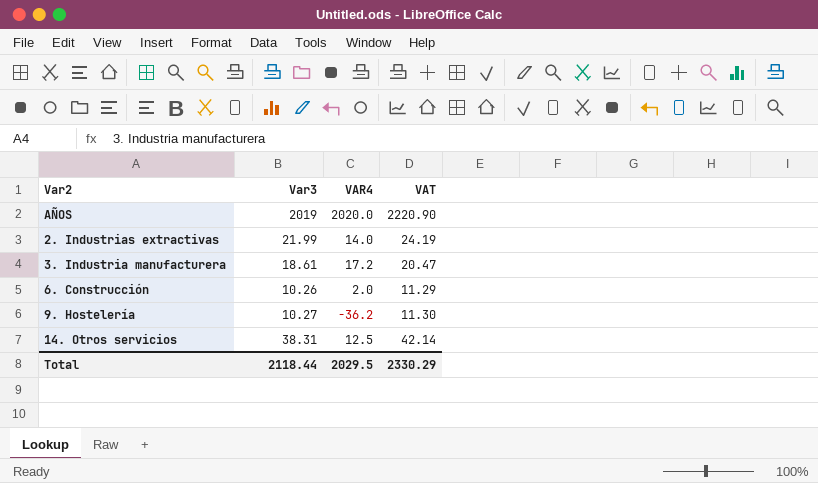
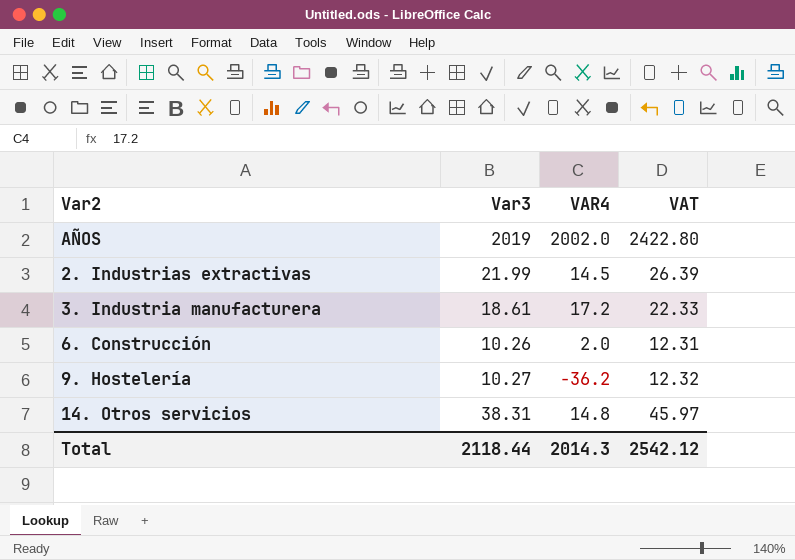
column VAT | formula: [Var3] * 1.1 -> [Var3] * 1.2
AÑOS | VAR4: 2020.0 -> 2002.0
2. Industrias extractivas | VAR4: 14.0 -> 14.5
14. Otros servicios | VAR4: 12.5 -> 14.8
Total | VAR4: 2029.5 -> 2014.3
Total | VAT: 2330.29 -> 2542.12

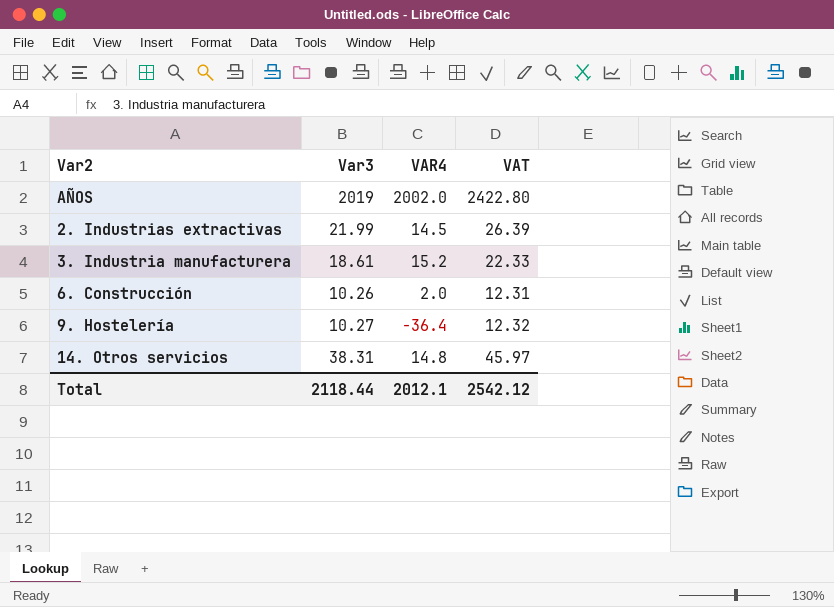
3. Industria manufacturera | VAR4: 17.2 -> 15.2
9. Hostelería | VAR4: -36.2 -> -36.4
Total | VAR4: 2014.3 -> 2012.1

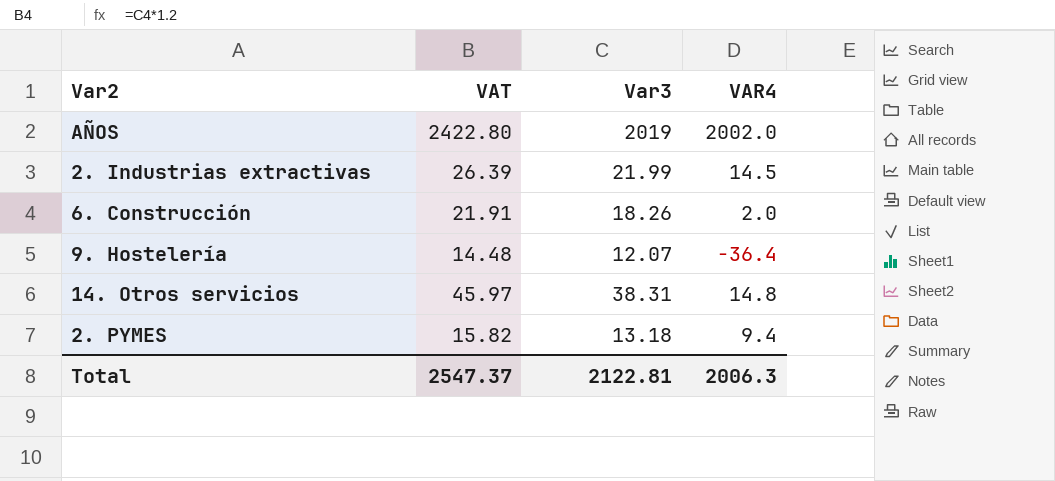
column VAT | position: 4 -> 2
row 3. Industria manufacturera: 18.61 | 15.2 | 22.33 -> none
6. Construcción | VAT: 12.31 -> 21.91
6. Construcción | Var3: 10.26 -> 18.26
9. Hostelería | VAT: 12.32 -> 14.48
9. Hostelería | Var3: 10.27 -> 12.07
row 2. PYMES: none -> 15.82 | 13.18 | 9.4
Total | VAT: 2542.12 -> 2547.37
Total | Var3: 2118.44 -> 2122.81
Total | VAR4: 2012.1 -> 2006.3

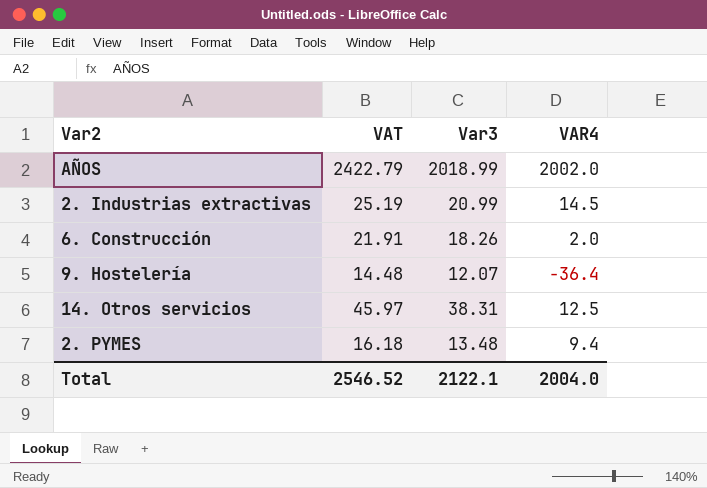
AÑOS | VAT: 2422.80 -> 2422.79
AÑOS | Var3: 2019 -> 2018.99
2. Industrias extractivas | VAT: 26.39 -> 25.19
2. Industrias extractivas | Var3: 21.99 -> 20.99
14. Otros servicios | VAR4: 14.8 -> 12.5
2. PYMES | VAT: 15.82 -> 16.18
2. PYMES | Var3: 13.18 -> 13.48
Total | VAT: 2547.37 -> 2546.52
Total | Var3: 2122.81 -> 2122.1
Total | VAR4: 2006.3 -> 2004.0

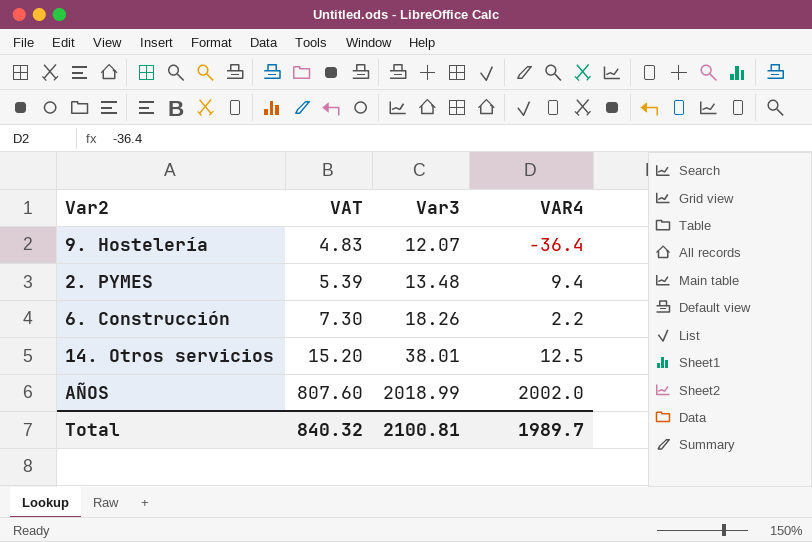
row order: none -> VAT ascending
column VAT | formula: [Var3] * 1.2 -> [Var3] * 0.4
row 2. Industrias extractivas: 25.19 | 20.99 | 14.5 -> none
6. Construcción | VAR4: 2.0 -> 2.2
14. Otros servicios | Var3: 38.31 -> 38.01
Total | VAT: 2546.52 -> 840.32
Total | Var3: 2122.1 -> 2100.81
Total | VAR4: 2004.0 -> 1989.7

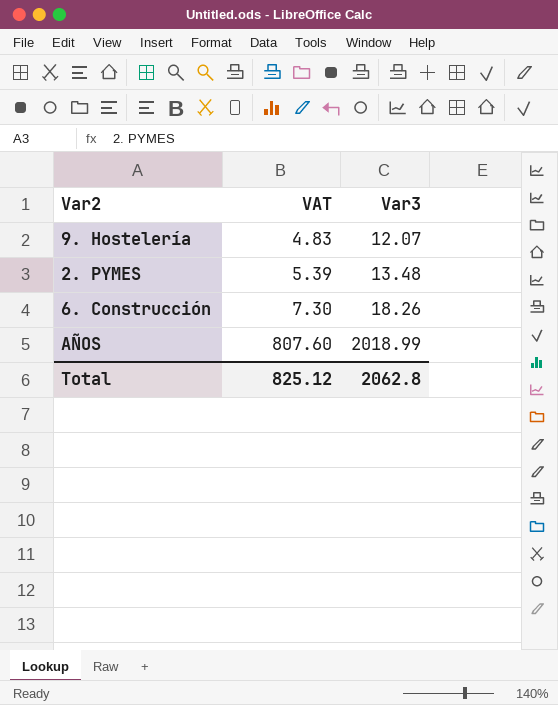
column VAR4 | position: 4 -> none
row 14. Otros servicios: 15.20 | 38.01 | 12.5 -> none
Total | VAT: 840.32 -> 825.12
Total | Var3: 2100.81 -> 2062.8

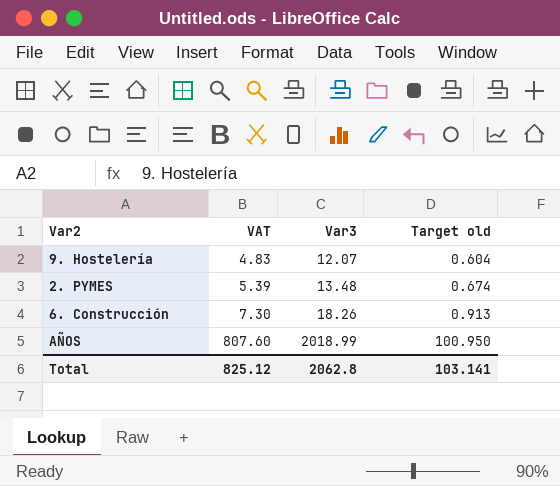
column Target old | formula: none -> [Var3] * 0.05

